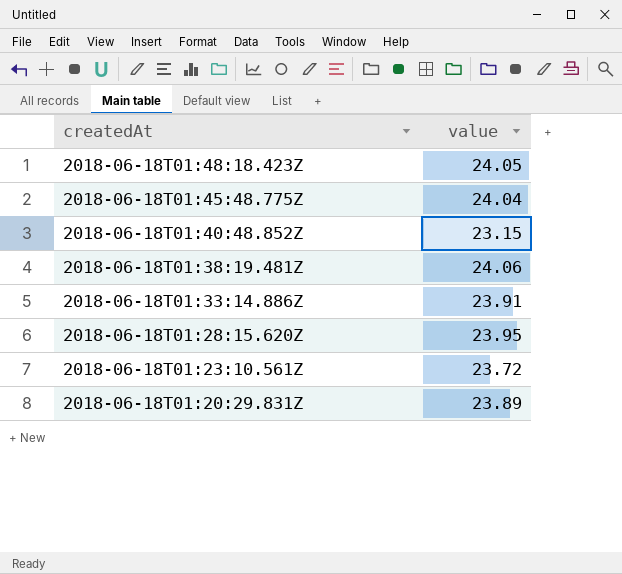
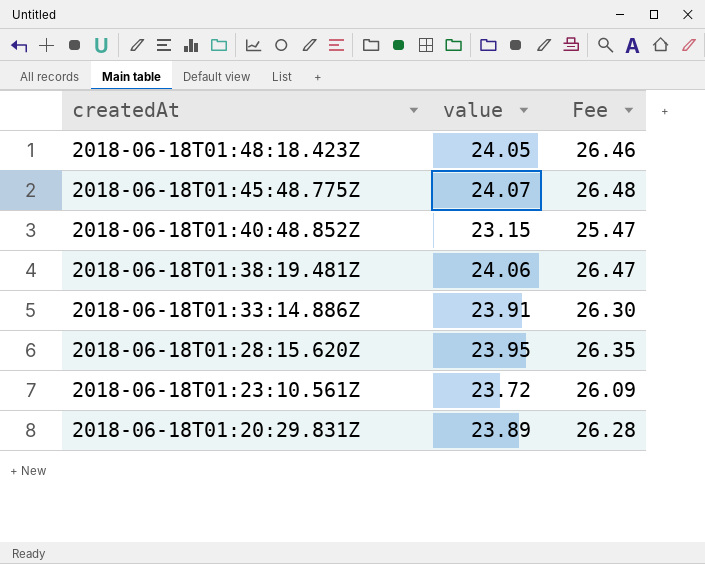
column Fee | formula: none -> [value] * 1.1
2018-06-18T01:45:48.775Z | value: 24.04 -> 24.07

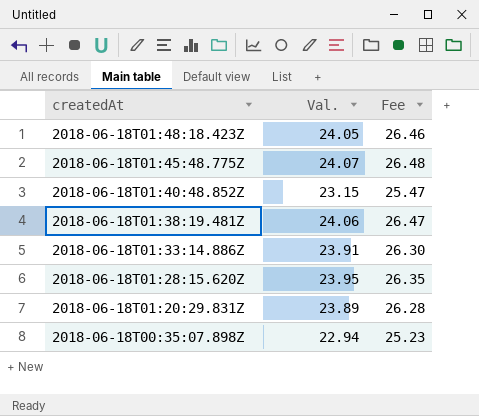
column name: value -> Val.
row 2018-06-18T01:23:10.561Z: 23.72 | 26.09 -> none
row 2018-06-18T00:35:07.898Z: none -> 22.94 | 25.23

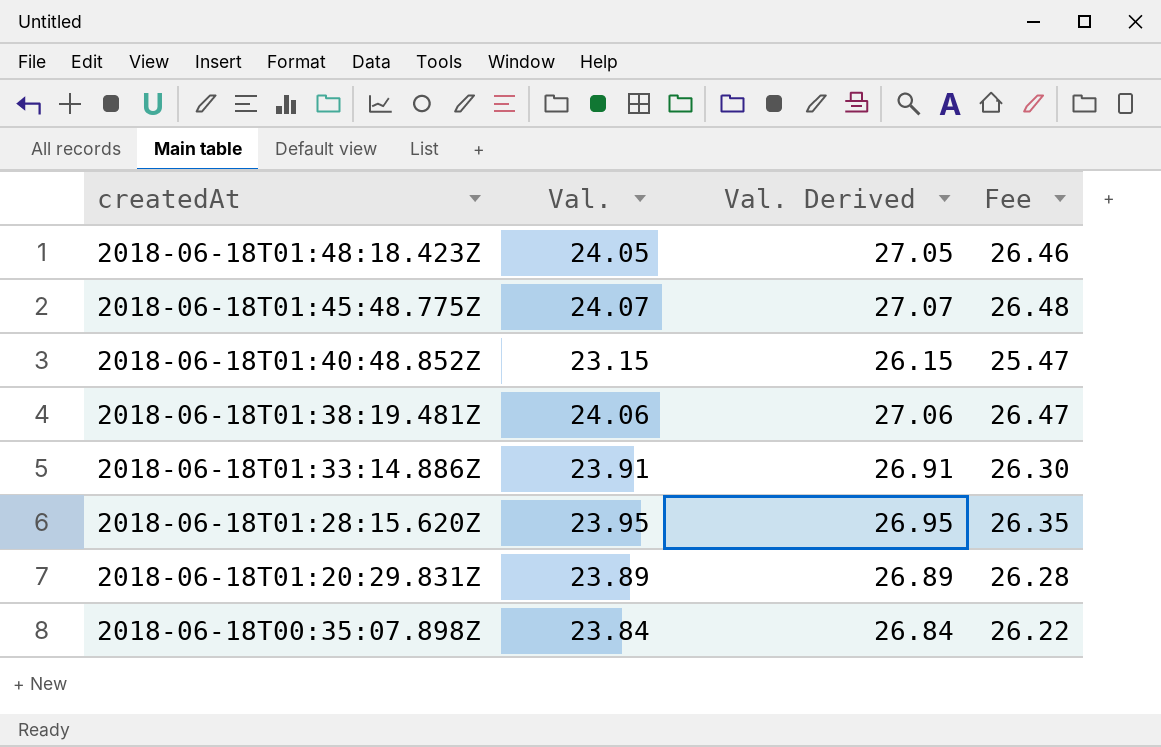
column Val. Derived | formula: none -> [Val.] + 3
2018-06-18T00:35:07.898Z | Val.: 22.94 -> 23.84
2018-06-18T00:35:07.898Z | Fee: 25.23 -> 26.22

